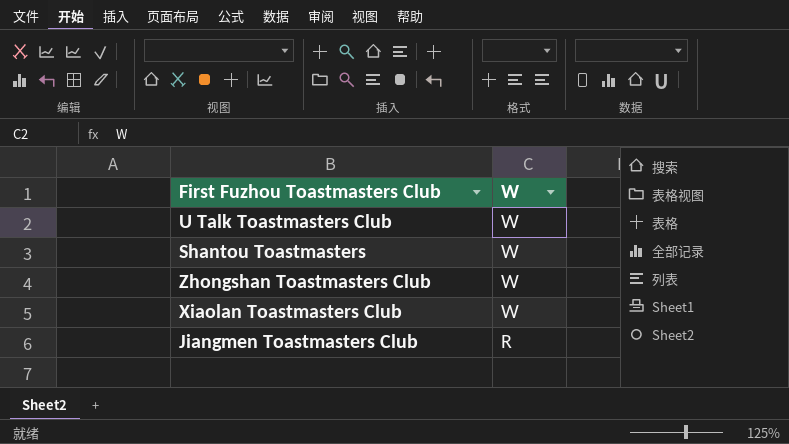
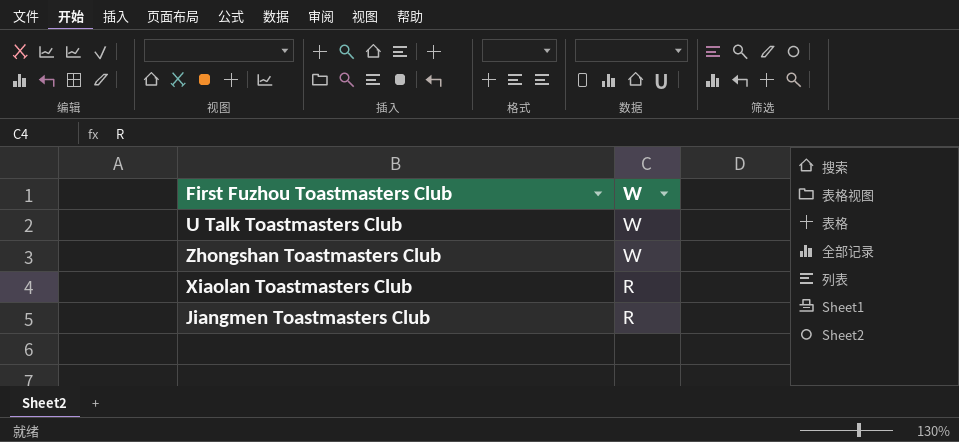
row Shantou Toastmasters: W -> none
Xiaolan Toastmasters Club | W: W -> R

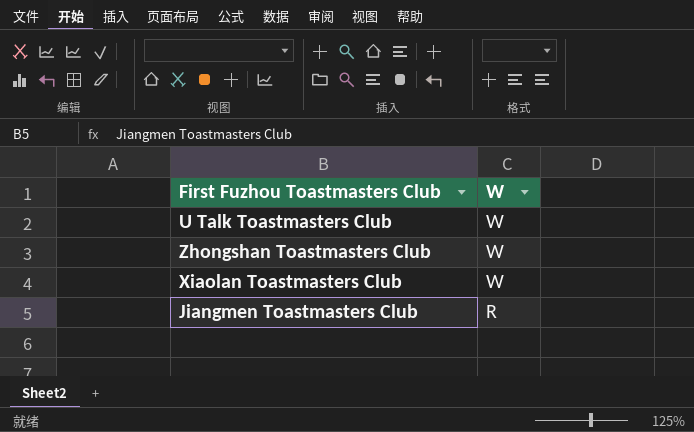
Xiaolan Toastmasters Club | W: R -> W

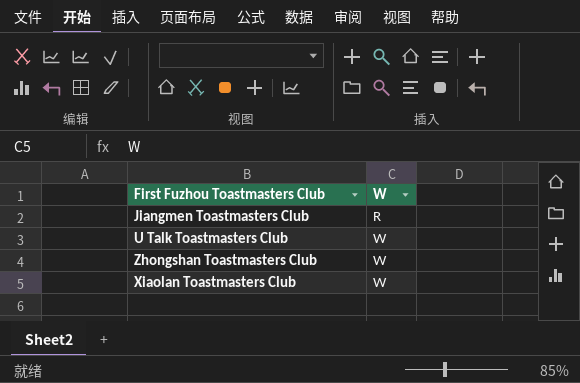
row order: W descending -> W ascending

